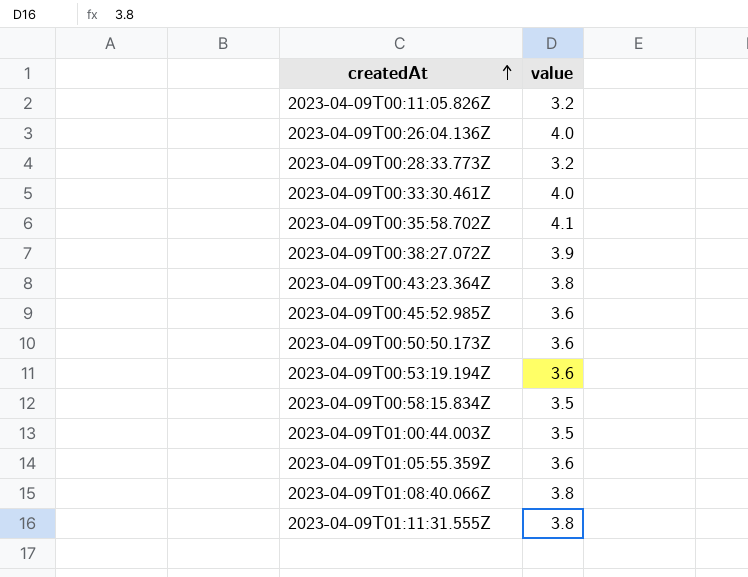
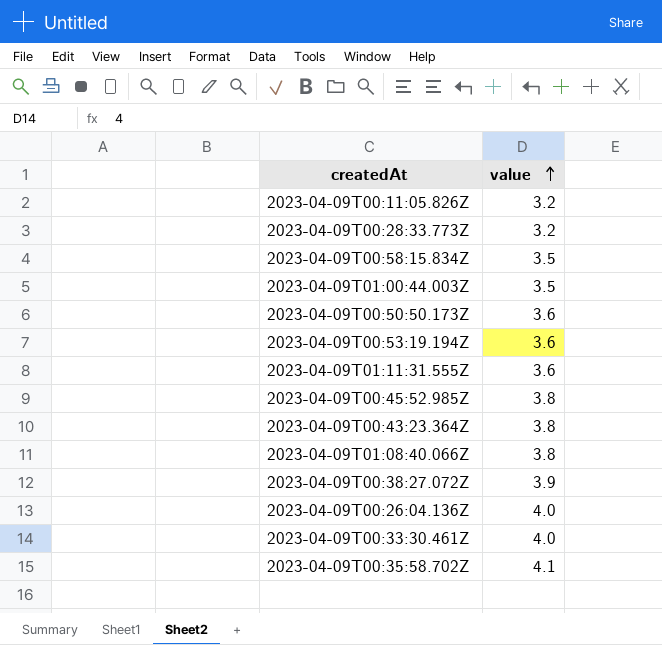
row order: createdAt ascending -> value ascending
row 2023-04-09T01:05:55.359Z: 3.6 -> none
2023-04-09T01:11:31.555Z | value: 3.8 -> 3.6
2023-04-09T00:45:52.985Z | value: 3.6 -> 3.8

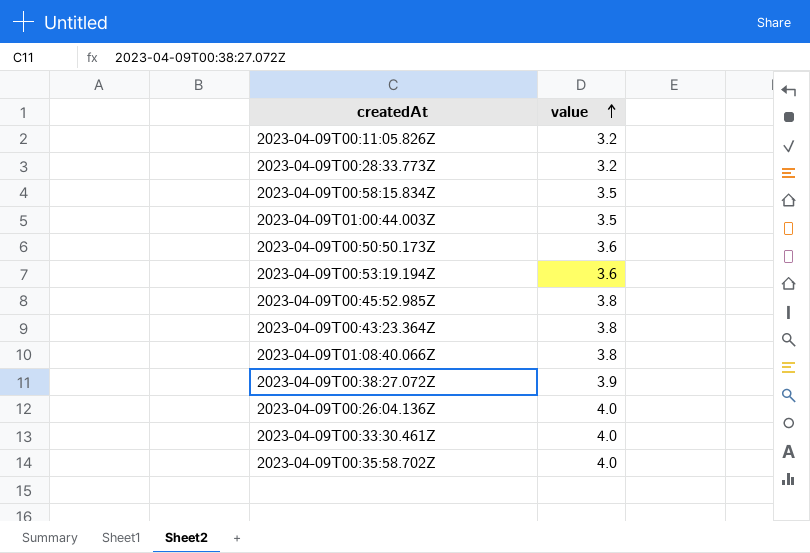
row 2023-04-09T01:11:31.555Z: 3.6 -> none
2023-04-09T00:35:58.702Z | value: 4.1 -> 4.0

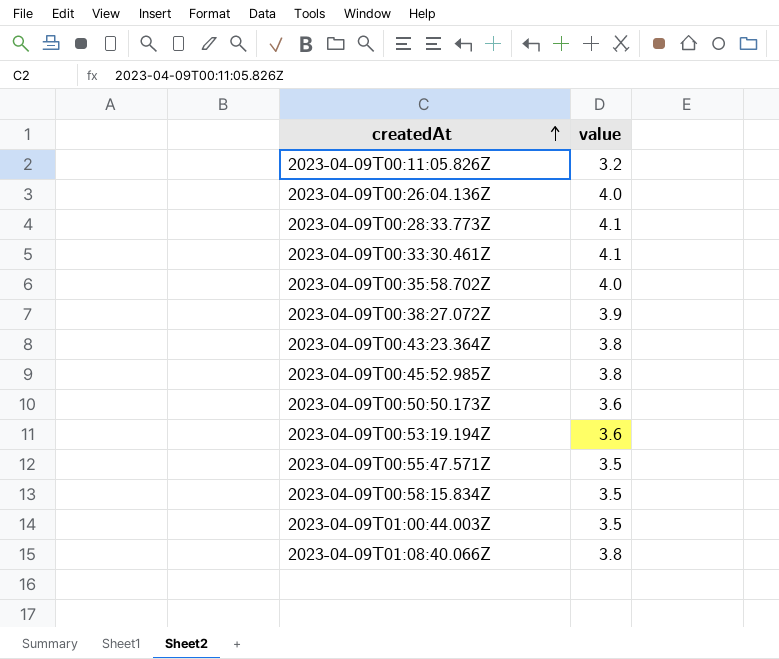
row order: value ascending -> createdAt ascending
2023-04-09T00:28:33.773Z | value: 3.2 -> 4.1
2023-04-09T00:33:30.461Z | value: 4.0 -> 4.1
row 2023-04-09T00:55:47.571Z: none -> 3.5

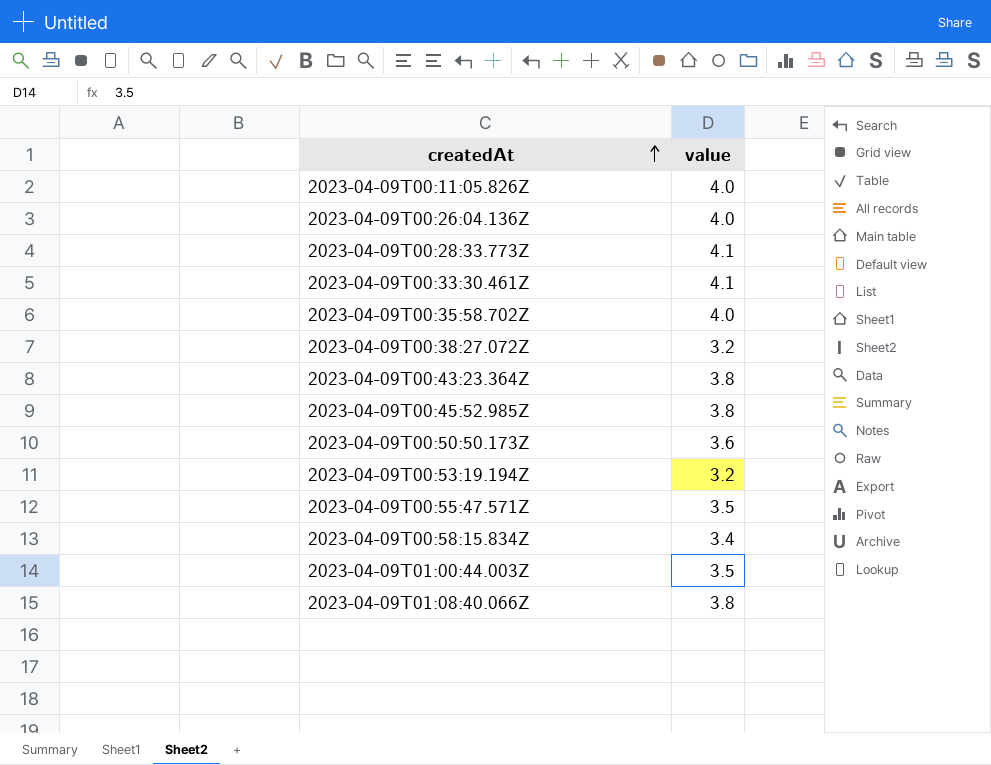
2023-04-09T00:11:05.826Z | value: 3.2 -> 4.0
2023-04-09T00:38:27.072Z | value: 3.9 -> 3.2
2023-04-09T00:53:19.194Z | value: 3.6 -> 3.2
2023-04-09T00:58:15.834Z | value: 3.5 -> 3.4

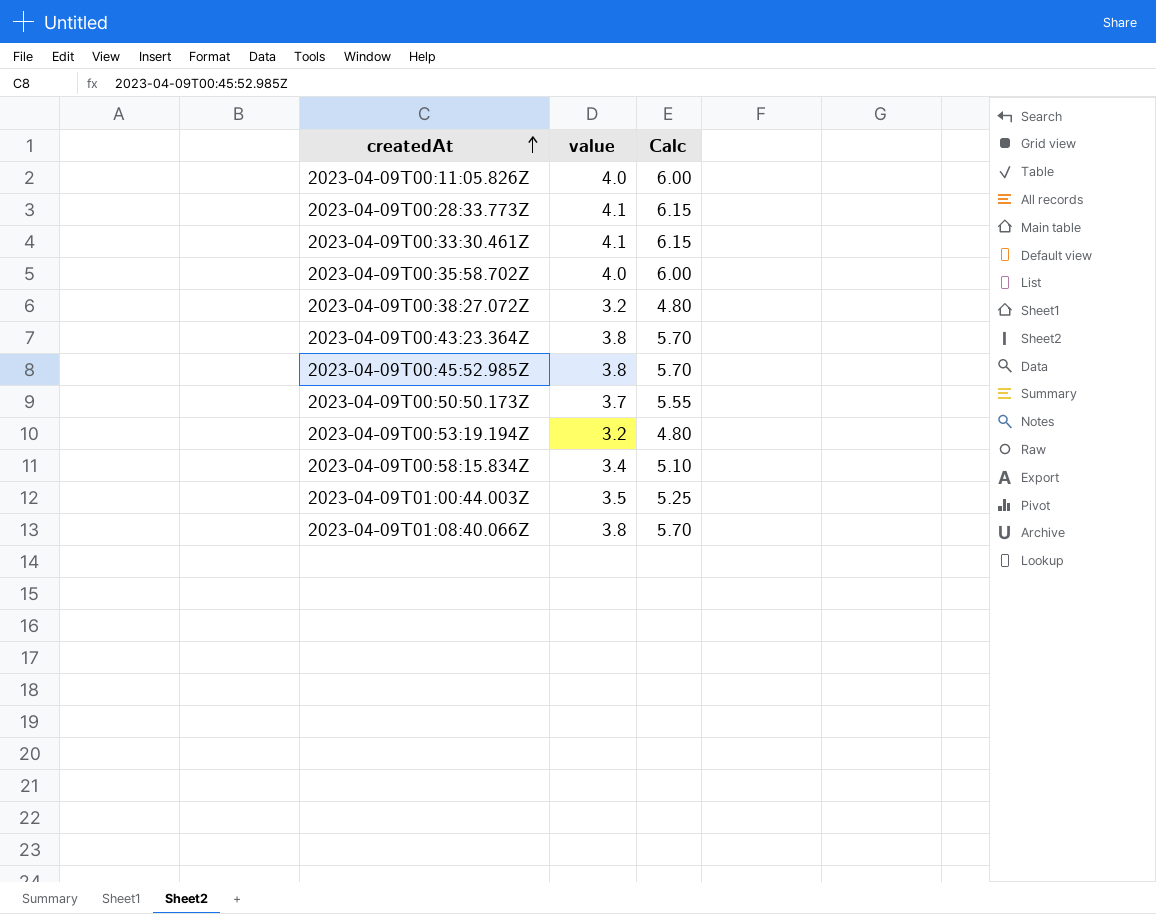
column Calc | formula: none -> [value] * 1.5
row 2023-04-09T00:26:04.136Z: 4.0 -> none
row 2023-04-09T00:55:47.571Z: 3.5 -> none
2023-04-09T00:50:50.173Z | value: 3.6 -> 3.7

